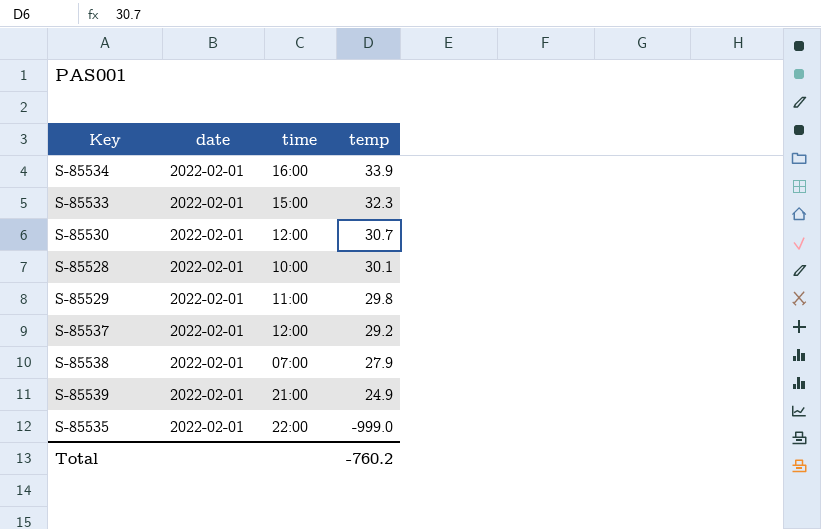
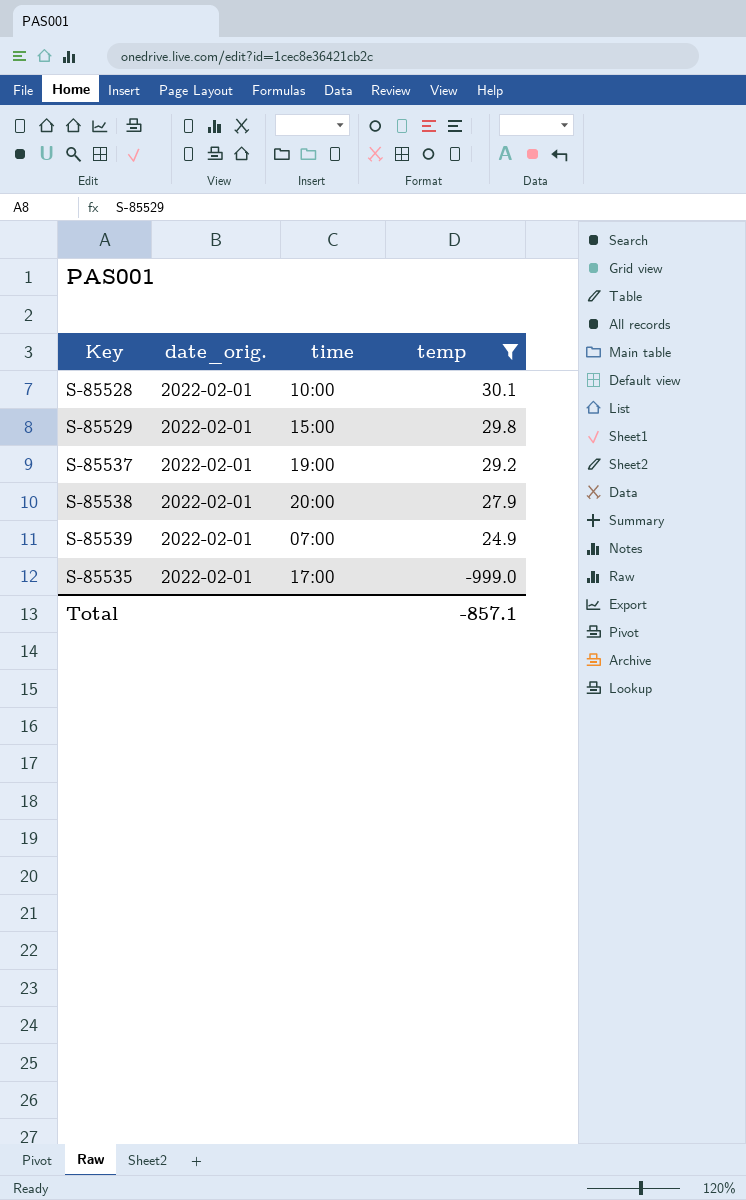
filter: none -> temp <= 30.1
column name: date -> date_orig.
S-85529 | time: 11:00 -> 15:00
S-85537 | time: 12:00 -> 19:00
S-85538 | time: 07:00 -> 20:00
S-85539 | time: 21:00 -> 07:00
S-85535 | time: 22:00 -> 17:00
Total | temp: -760.2 -> -857.1

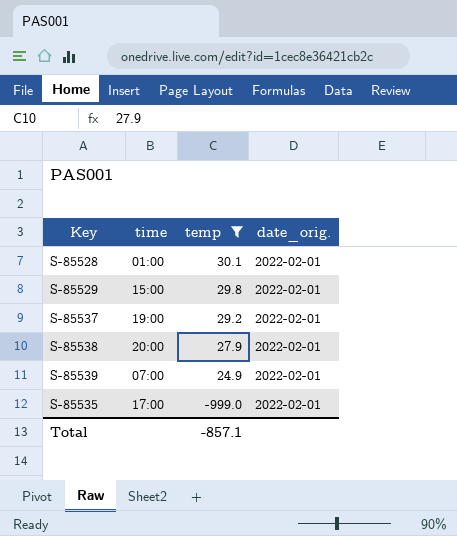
column date_orig. | position: 2 -> 4
S-85528 | time: 10:00 -> 01:00

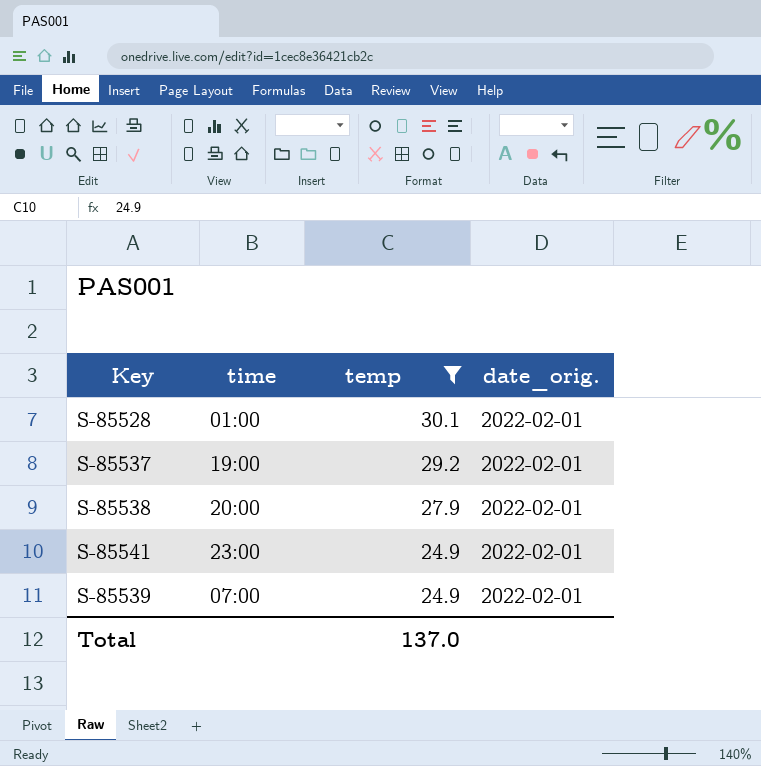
row S-85529: 15:00 | 29.8 | 2022-02-01 -> none
row S-85535: 17:00 | -999.0 | 2022-02-01 -> none
row S-85541: none -> 23:00 | 24.9 | 2022-02-01
Total | temp: -857.1 -> 137.0

